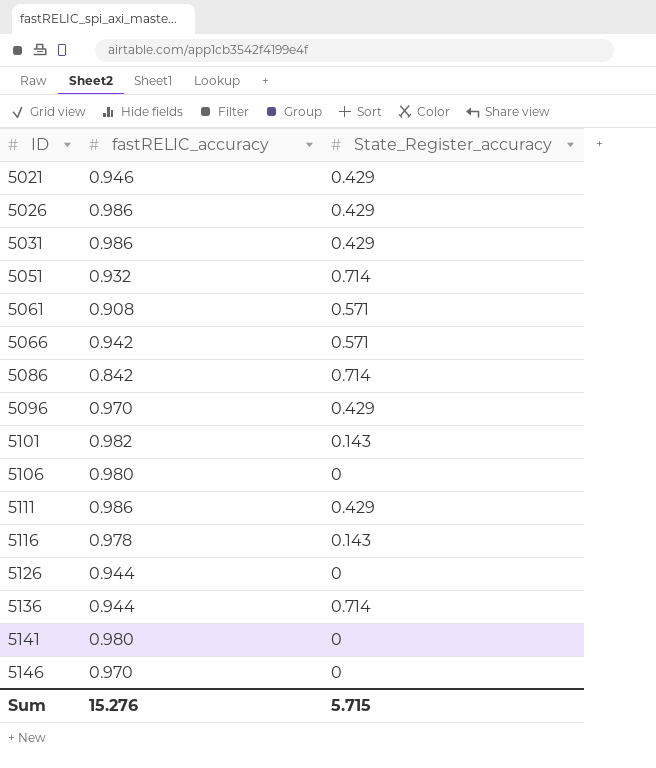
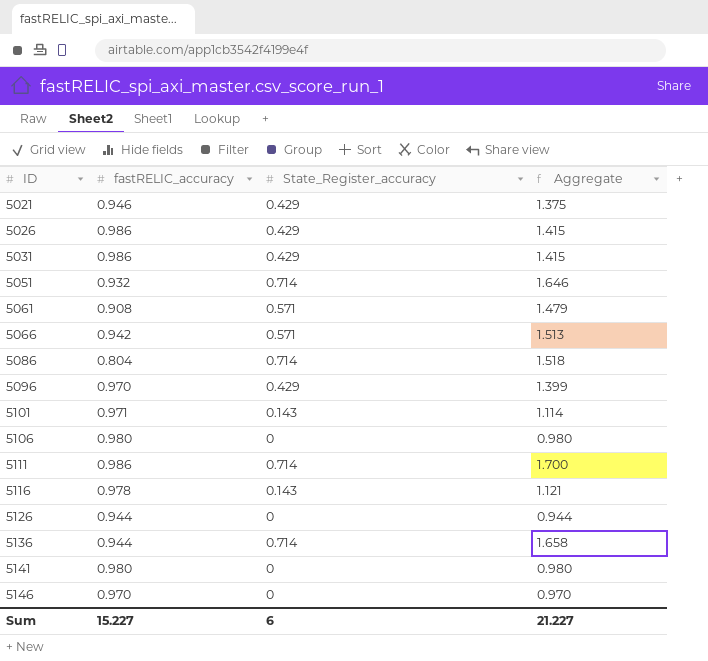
column Aggregate | formula: none -> [fastRELIC_accuracy] + [State_Register_accuracy]
5086 | fastRELIC_accuracy: 0.842 -> 0.804
5101 | fastRELIC_accuracy: 0.982 -> 0.971
5111 | State_Register_accuracy: 0.429 -> 0.714
Sum | fastRELIC_accuracy: 15.276 -> 15.227
Sum | State_Register_accuracy: 5.715 -> 6

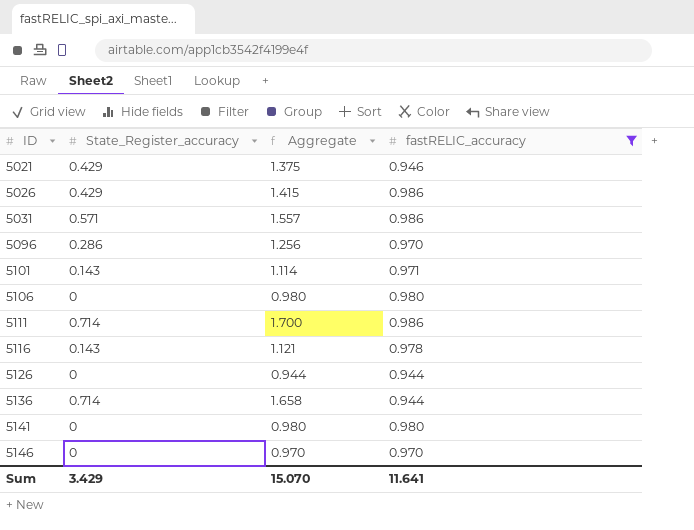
filter: none -> fastRELIC_accuracy >= 0.944
column fastRELIC_accuracy | position: 2 -> 4
5031 | State_Register_accuracy: 0.429 -> 0.571
5031 | Aggregate: 1.415 -> 1.557
5096 | State_Register_accuracy: 0.429 -> 0.286
5096 | Aggregate: 1.399 -> 1.256
Sum | State_Register_accuracy: 6 -> 3.429
Sum | Aggregate: 21.227 -> 15.070
Sum | fastRELIC_accuracy: 15.227 -> 11.641

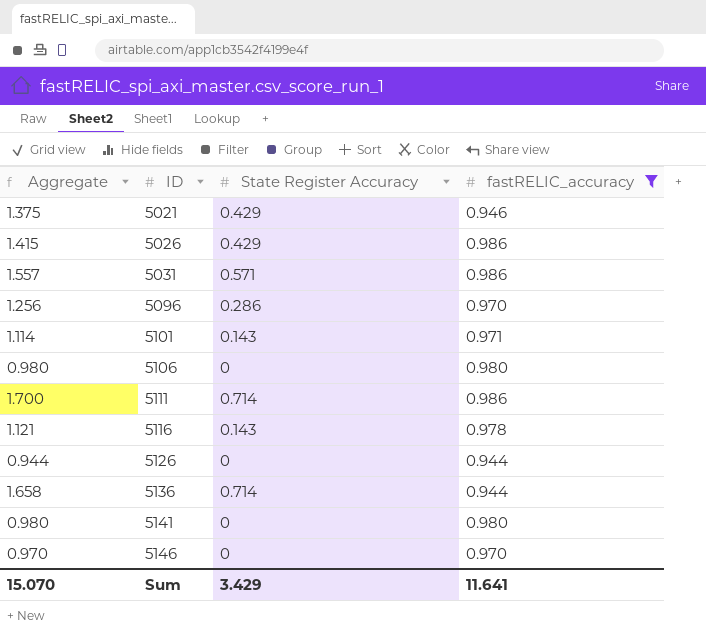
column Aggregate | position: 3 -> 1
column name: State_Register_accuracy -> State Register Accuracy

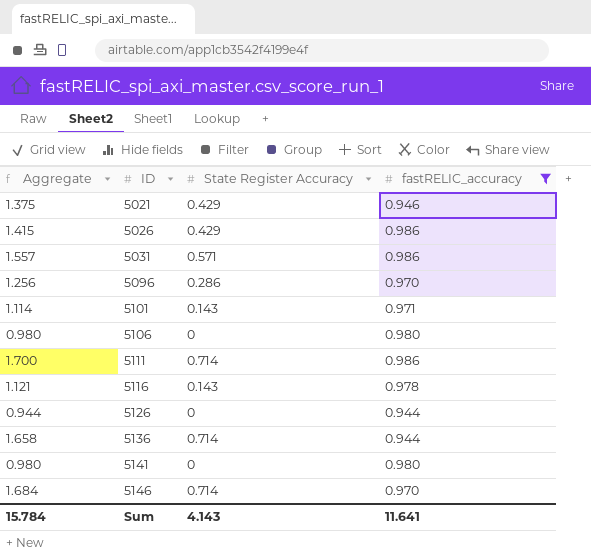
5146 | Aggregate: 0.970 -> 1.684
5146 | State Register Accuracy: 0 -> 0.714
Sum | Aggregate: 15.070 -> 15.784
Sum | State Register Accuracy: 3.429 -> 4.143

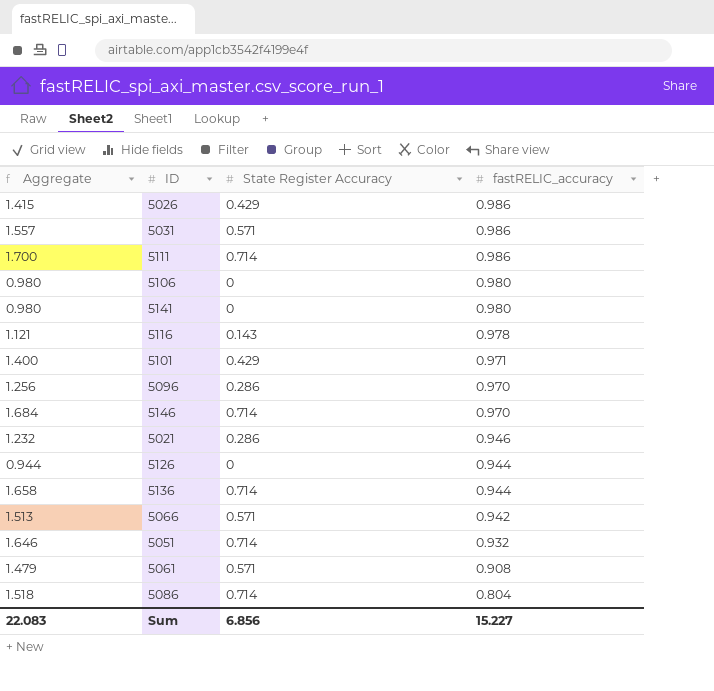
filter: fastRELIC_accuracy >= 0.944 -> none
row order: ID ascending -> fastRELIC_accuracy descending
5101 | Aggregate: 1.114 -> 1.400
5101 | State Register Accuracy: 0.143 -> 0.429
5021 | Aggregate: 1.375 -> 1.232
5021 | State Register Accuracy: 0.429 -> 0.286
Sum | Aggregate: 15.784 -> 22.083
Sum | State Register Accuracy: 4.143 -> 6.856
Sum | fastRELIC_accuracy: 11.641 -> 15.227

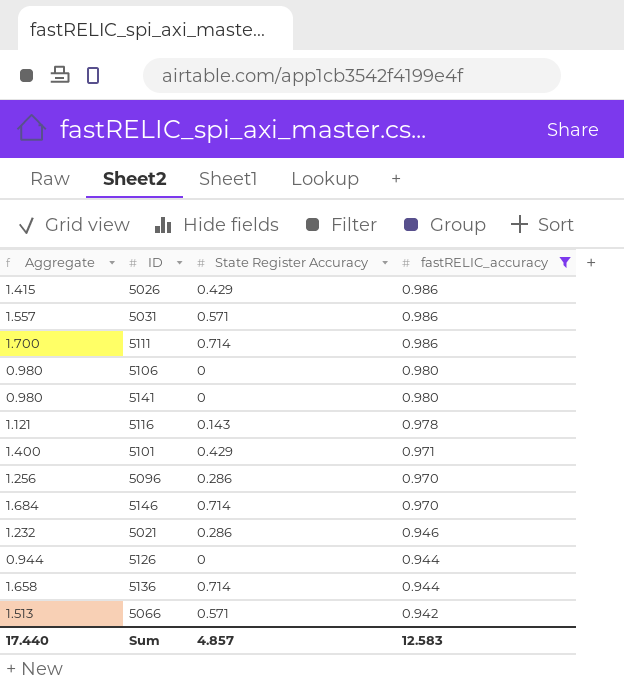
filter: none -> fastRELIC_accuracy >= 0.942
Sum | Aggregate: 22.083 -> 17.440
Sum | State Register Accuracy: 6.856 -> 4.857
Sum | fastRELIC_accuracy: 15.227 -> 12.583

